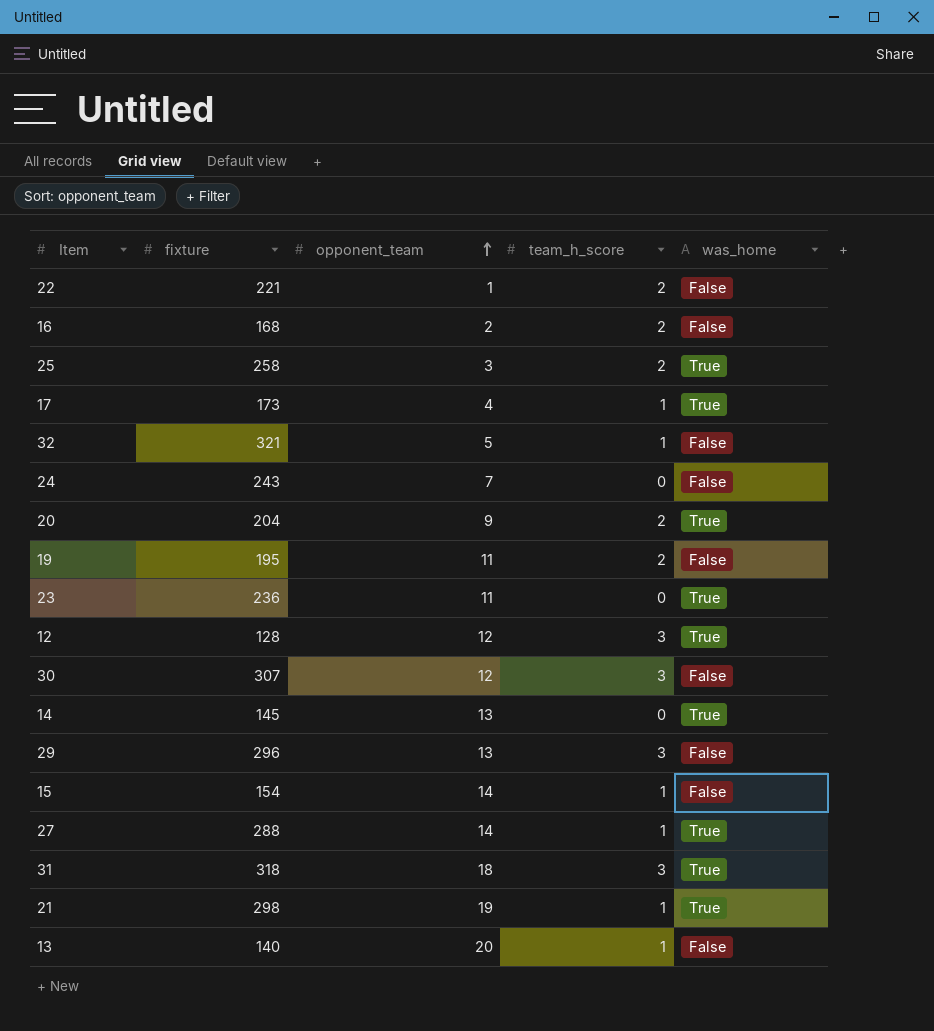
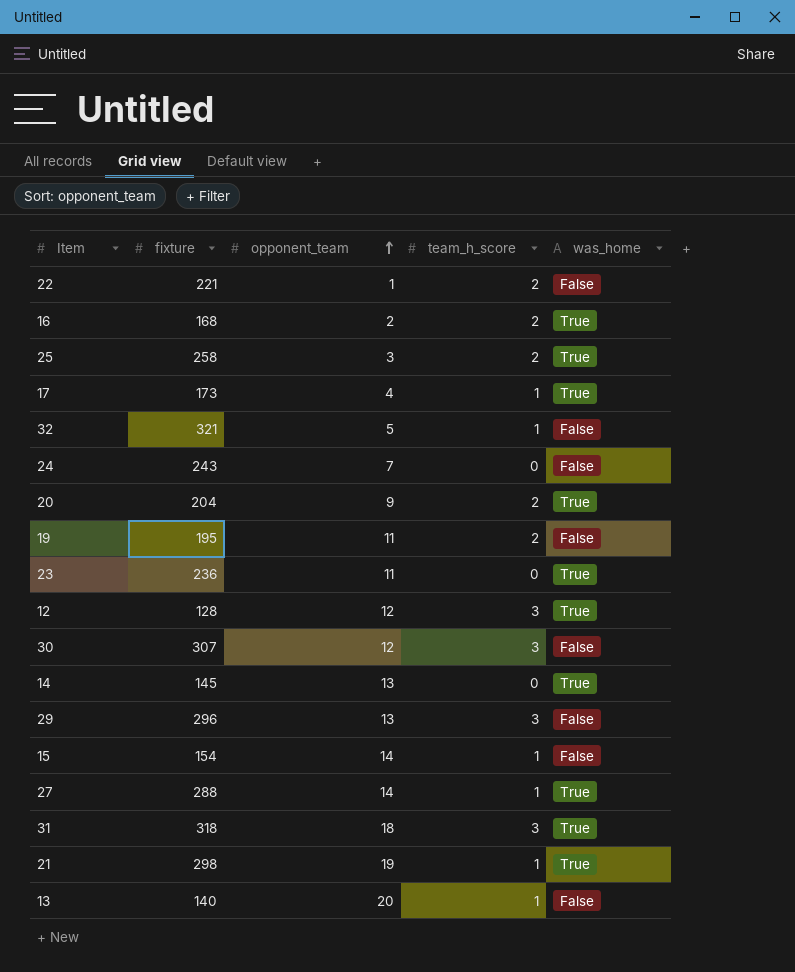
16 | was_home: False -> True

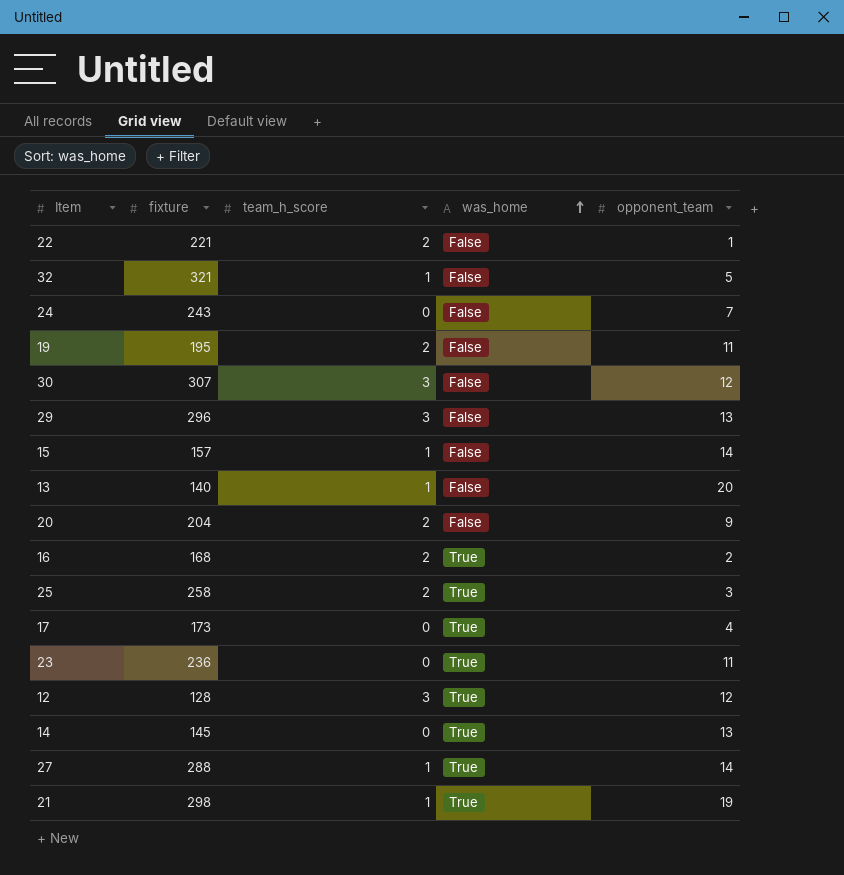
row order: opponent_team ascending -> was_home ascending
column opponent_team | position: 3 -> 5
row 31: 318 | 18 | 3 | True -> none
15 | fixture: 154 -> 157
20 | was_home: True -> False
17 | team_h_score: 1 -> 0

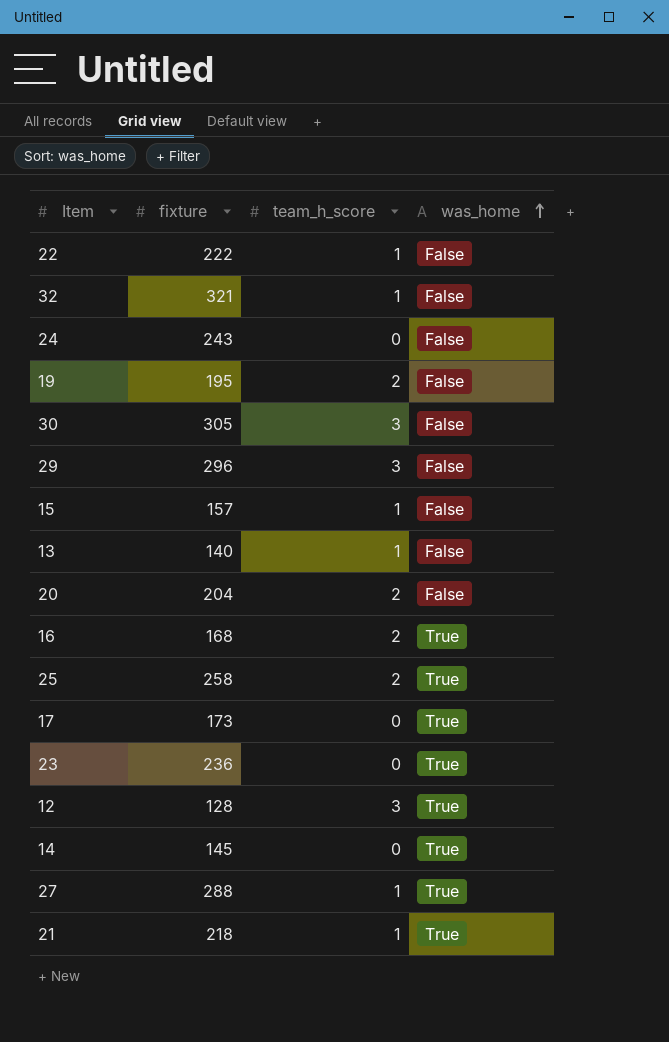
column opponent_team | position: 5 -> none
22 | fixture: 221 -> 222
22 | team_h_score: 2 -> 1
30 | fixture: 307 -> 305
21 | fixture: 298 -> 218

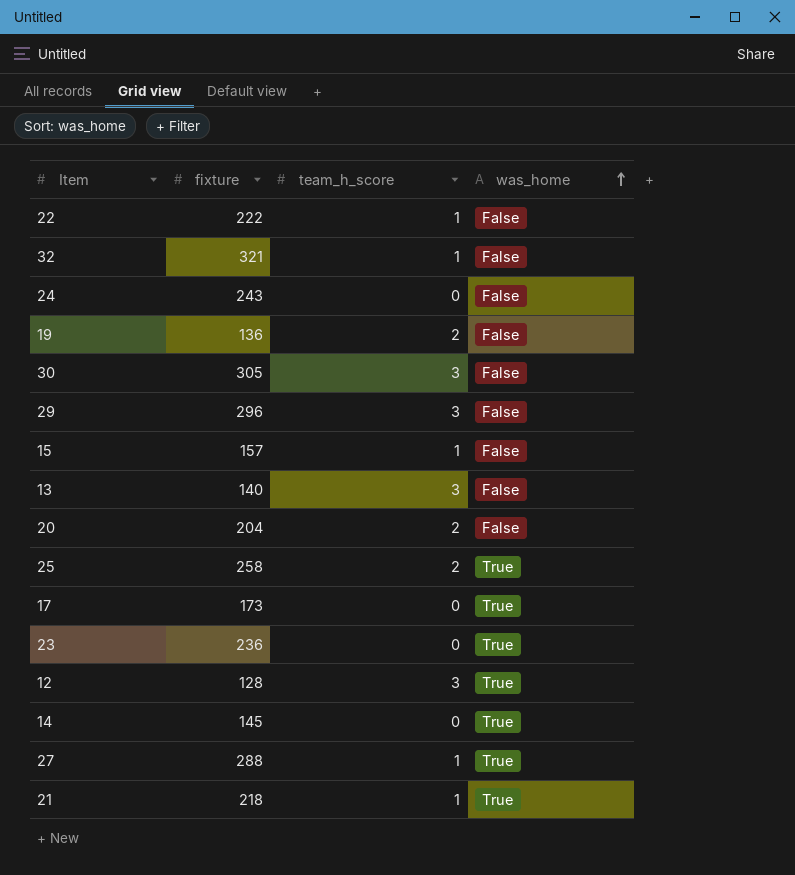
row 16: 168 | 2 | True -> none
19 | fixture: 195 -> 136
13 | team_h_score: 1 -> 3

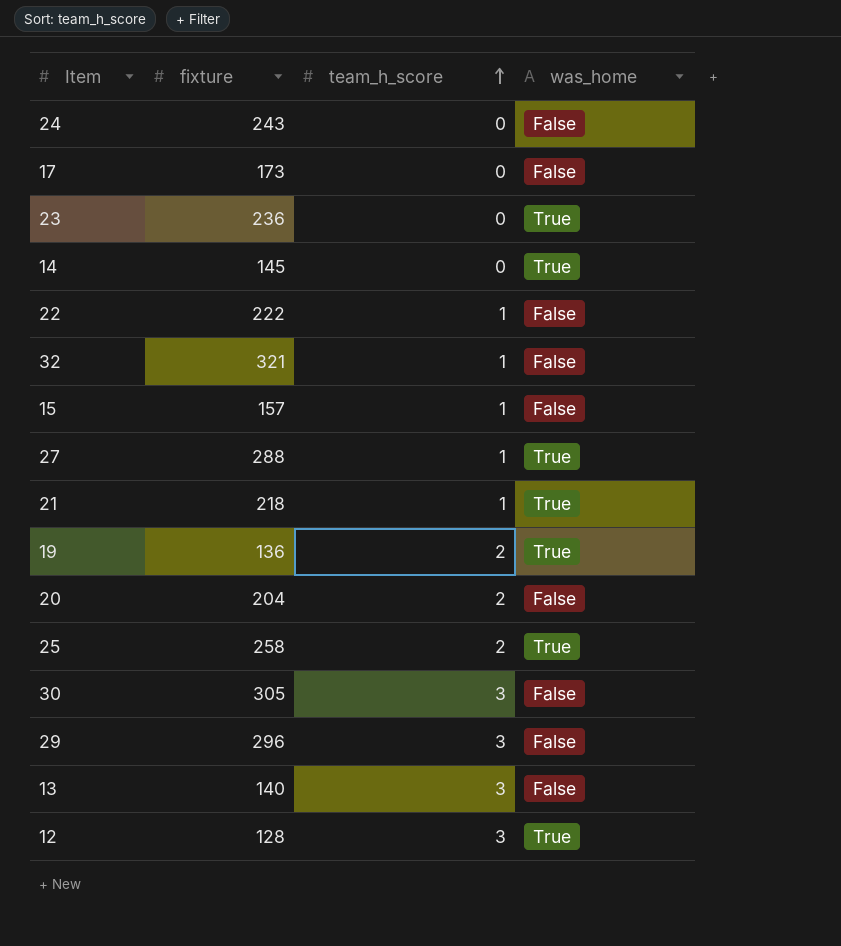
row order: was_home ascending -> team_h_score ascending
17 | was_home: True -> False
19 | was_home: False -> True

